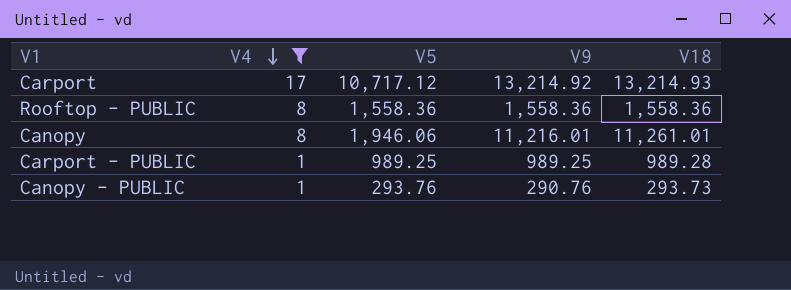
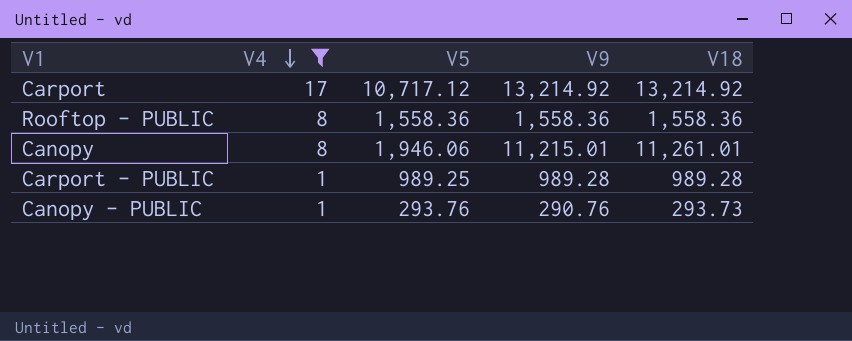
Carport | V18: 13,214.93 -> 13,214.92
Canopy | V9: 11,216.01 -> 11,215.01
Carport - PUBLIC | V9: 989.25 -> 989.28

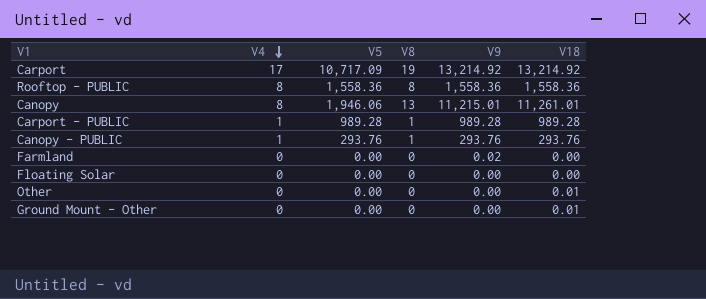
filter: V4 != 0 -> none
column V8 | position: none -> 4
Carport | V5: 10,717.12 -> 10,717.09
Carport - PUBLIC | V5: 989.25 -> 989.28
Canopy - PUBLIC | V9: 290.76 -> 293.76
Canopy - PUBLIC | V18: 293.73 -> 293.76

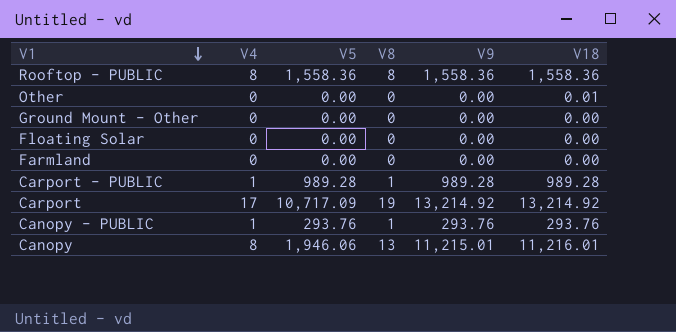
row order: V4 descending -> V1 descending
Ground Mount - Other | V18: 0.01 -> 0.00
Farmland | V9: 0.02 -> 0.00
Canopy | V18: 11,261.01 -> 11,216.01

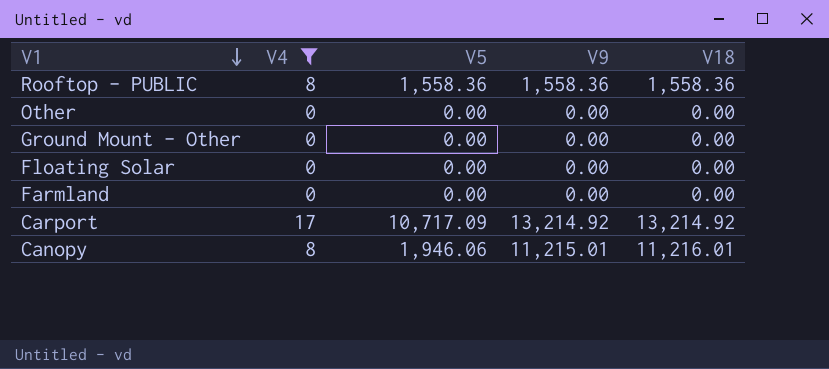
filter: none -> V4 != 1
column V8 | position: 4 -> none
Other | V18: 0.01 -> 0.00

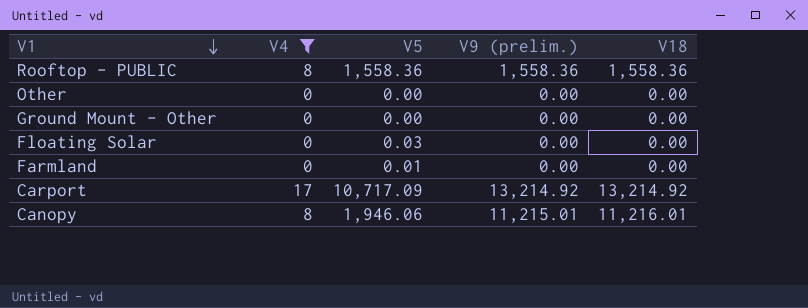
column name: V9 -> V9 (prelim.)
Floating Solar | V5: 0.00 -> 0.03
Farmland | V5: 0.00 -> 0.01

